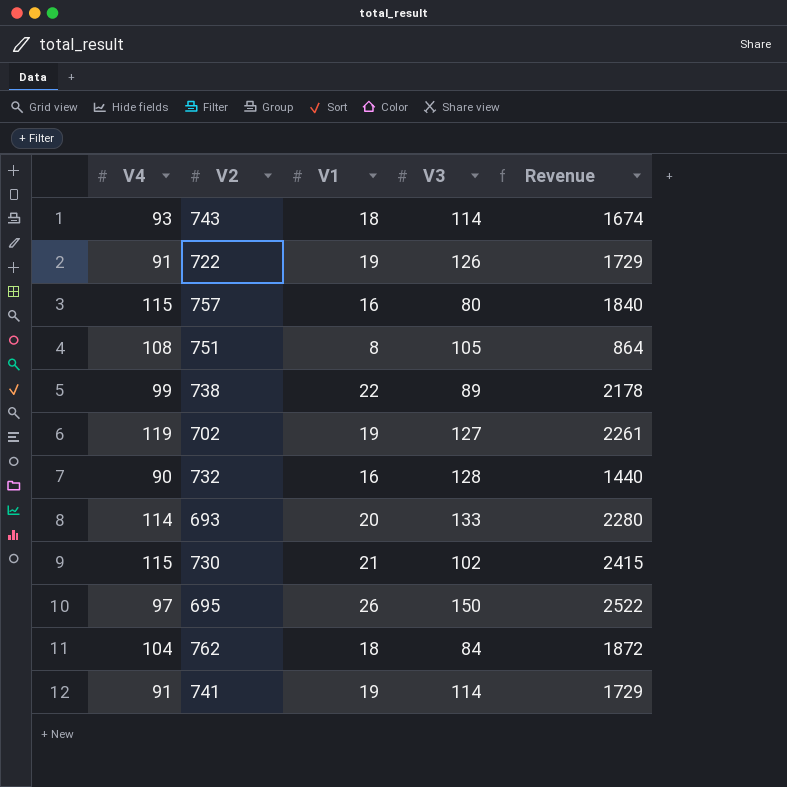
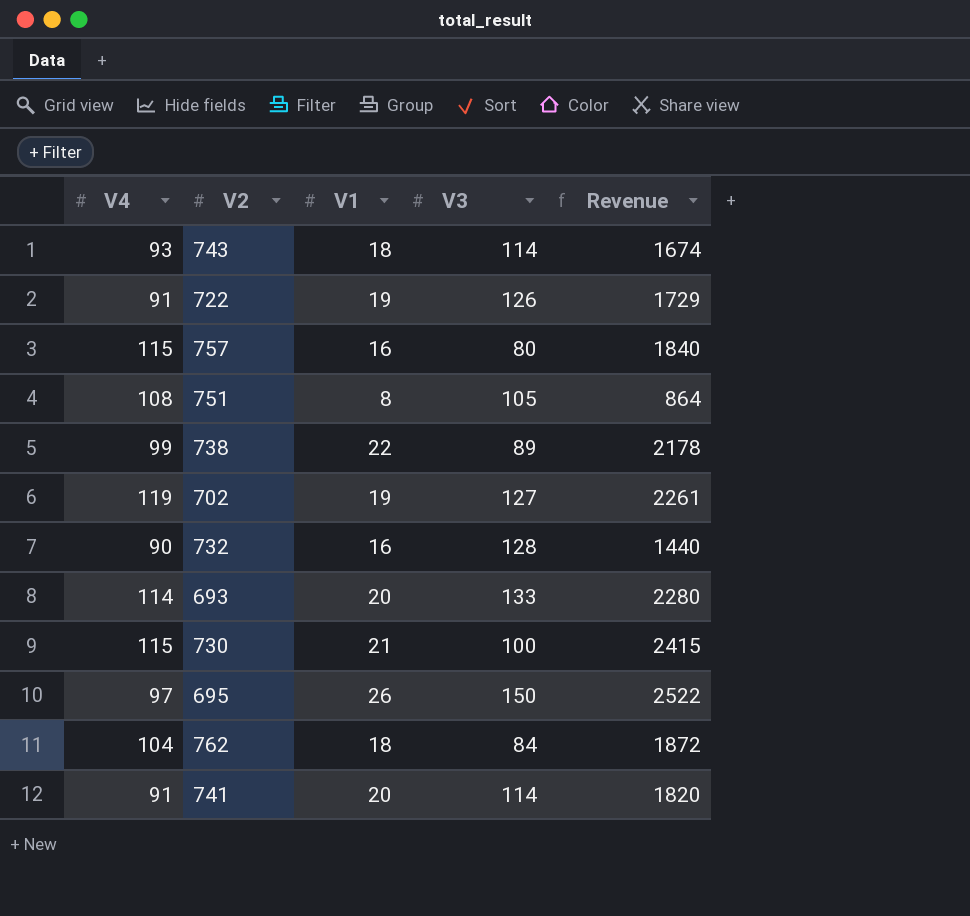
730 | V3: 102 -> 100
741 | V1: 19 -> 20
741 | Revenue: 1729 -> 1820

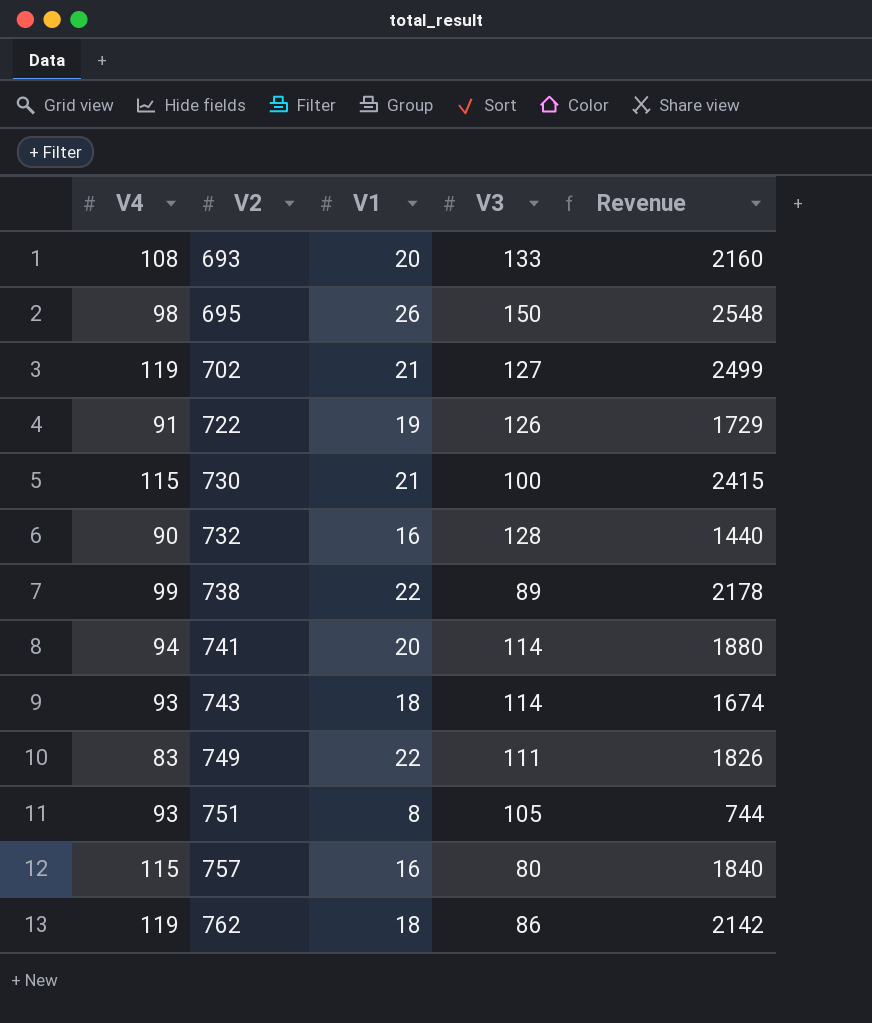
row order: none -> V2 ascending
693 | V4: 114 -> 108
693 | Revenue: 2280 -> 2160
695 | V4: 97 -> 98
695 | Revenue: 2522 -> 2548
702 | V1: 19 -> 21
702 | Revenue: 2261 -> 2499
741 | V4: 91 -> 94
741 | Revenue: 1820 -> 1880
row 749: none -> 83 | 22 | 111 | 1826
751 | V4: 108 -> 93
751 | Revenue: 864 -> 744
762 | V4: 104 -> 119
762 | V3: 84 -> 86
762 | Revenue: 1872 -> 2142

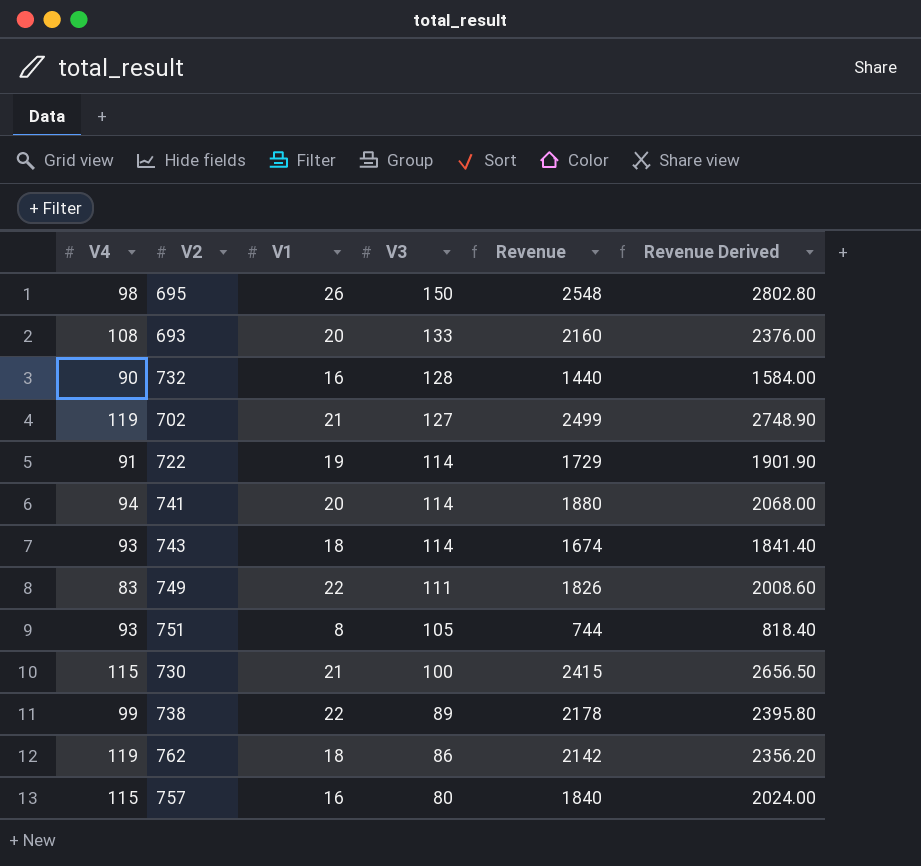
row order: V2 ascending -> V3 descending
column Revenue Derived | formula: none -> [Revenue] * 1.1
722 | V3: 126 -> 114

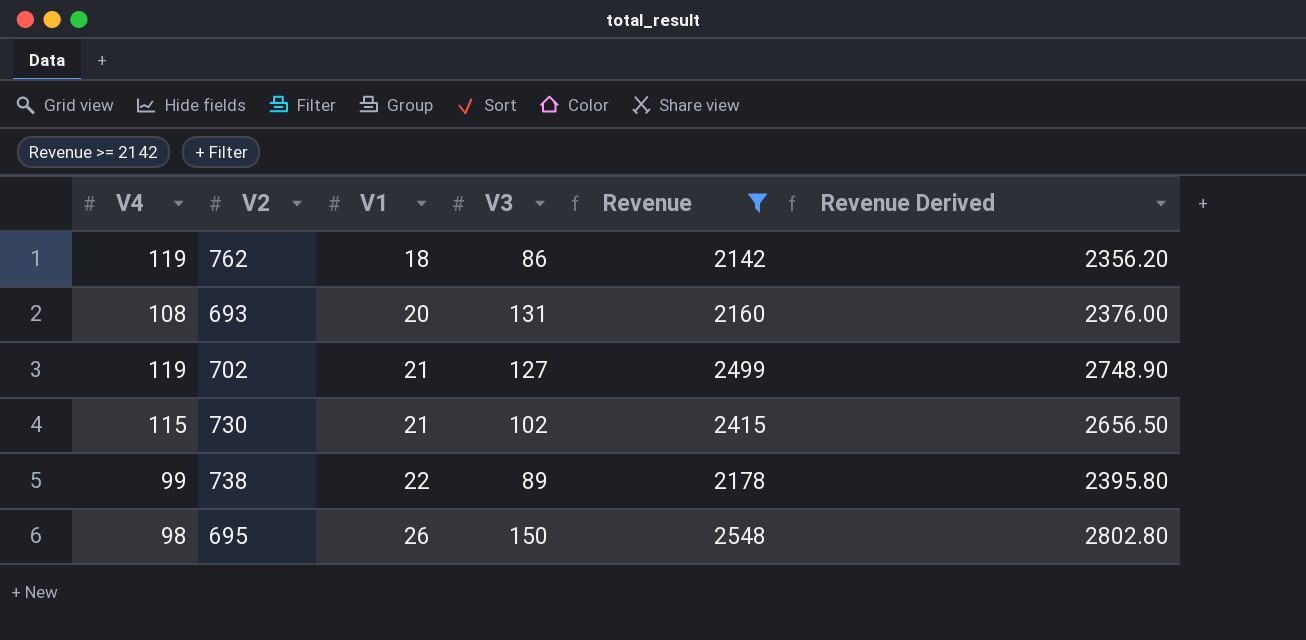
filter: none -> Revenue >= 2142
row order: V3 descending -> V1 ascending
693 | V3: 133 -> 131
730 | V3: 100 -> 102

